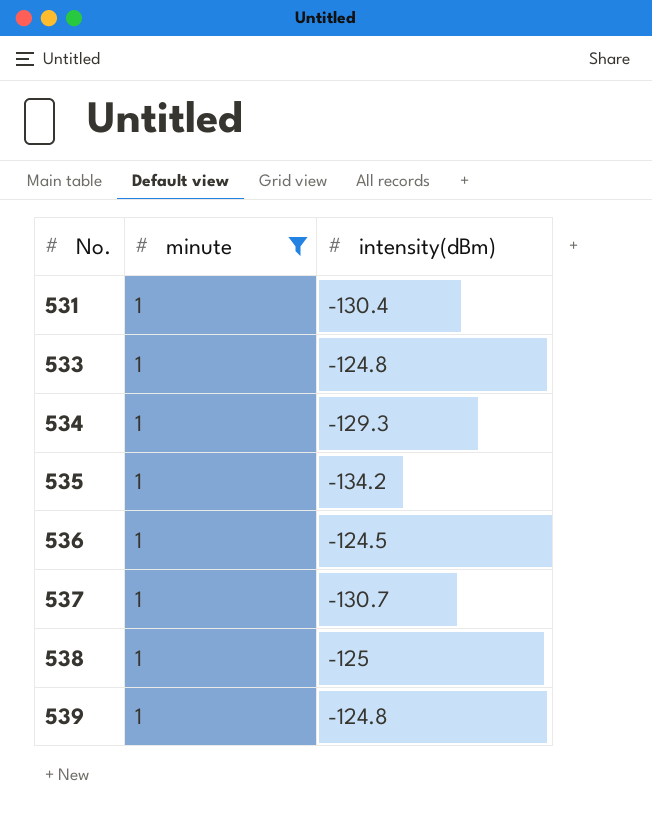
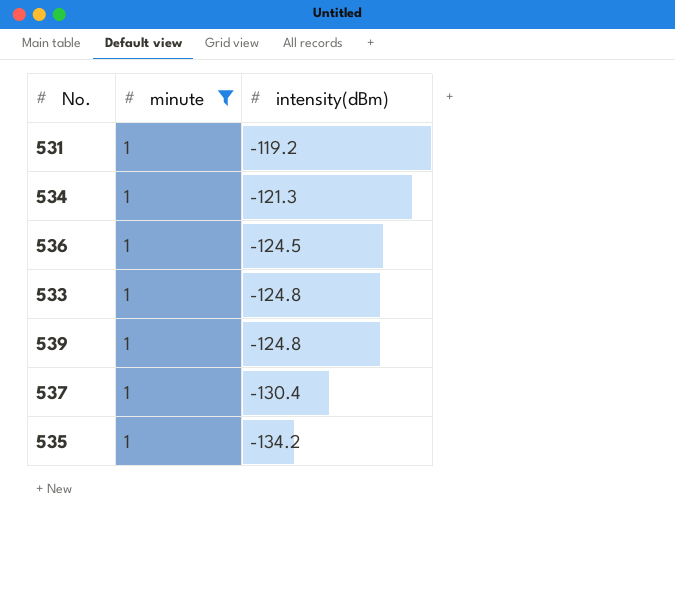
row order: No. ascending -> intensity(dBm) descending
row 538: 1 | -125 -> none
531 | intensity(dBm): -130.4 -> -119.2
534 | intensity(dBm): -129.3 -> -121.3
537 | intensity(dBm): -130.7 -> -130.4

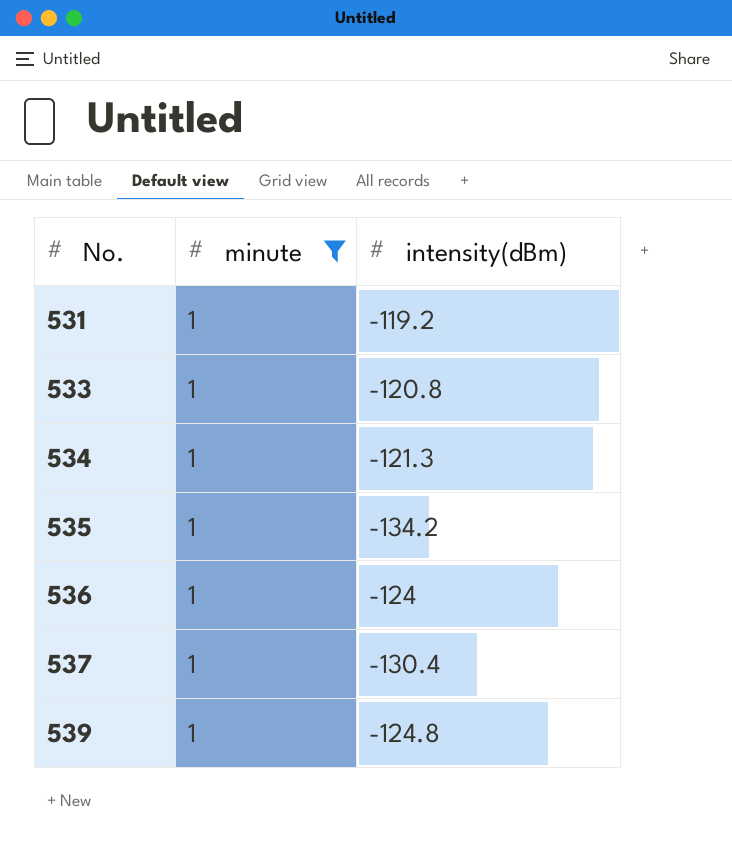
row order: intensity(dBm) descending -> No. ascending
533 | intensity(dBm): -124.8 -> -120.8
536 | intensity(dBm): -124.5 -> -124

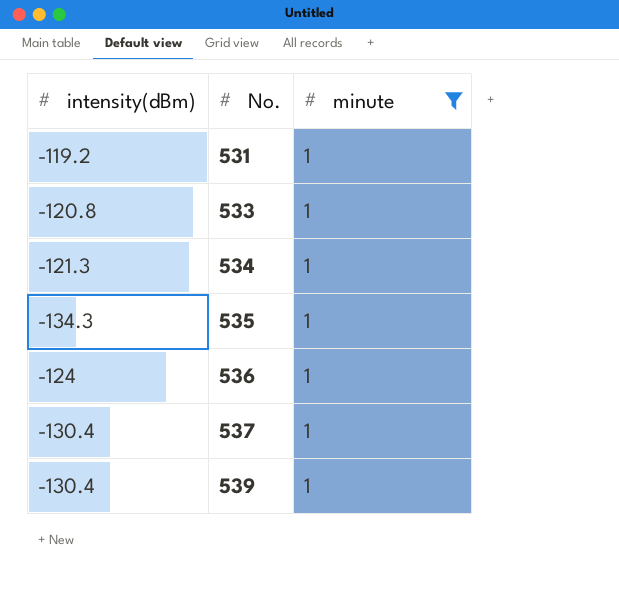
column intensity(dBm) | position: 3 -> 1
535 | intensity(dBm): -134.2 -> -134.3
539 | intensity(dBm): -124.8 -> -130.4

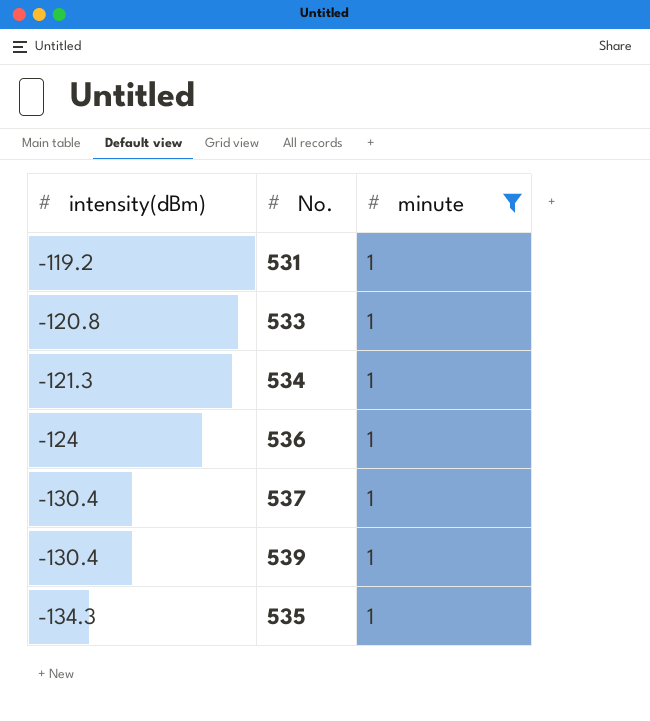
row order: No. ascending -> intensity(dBm) descending

